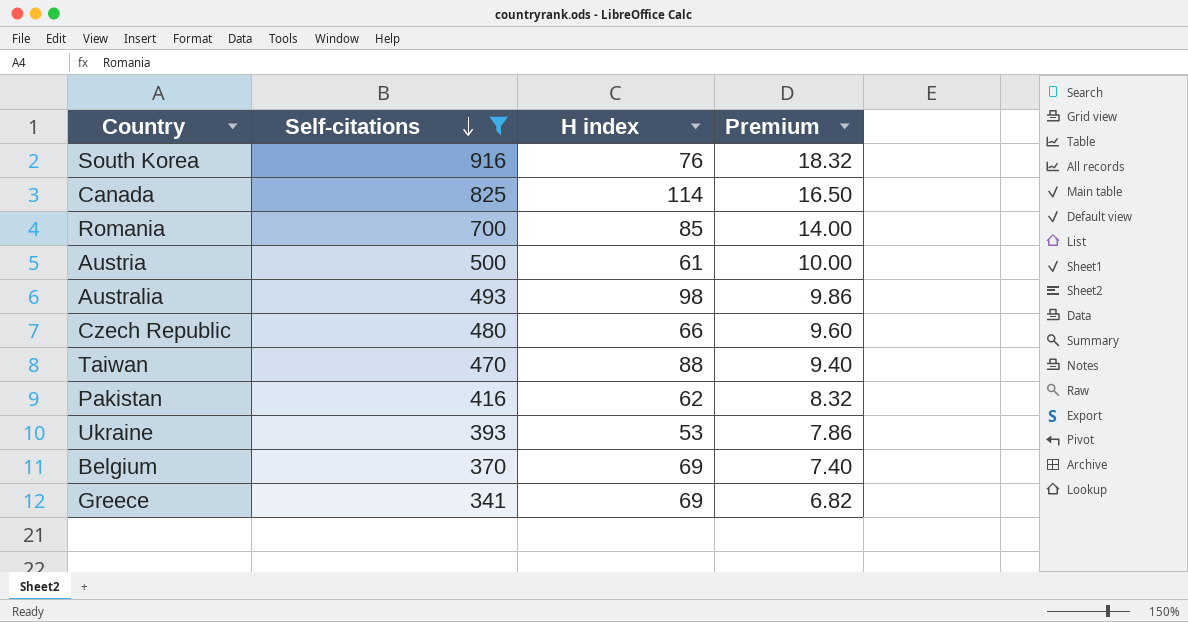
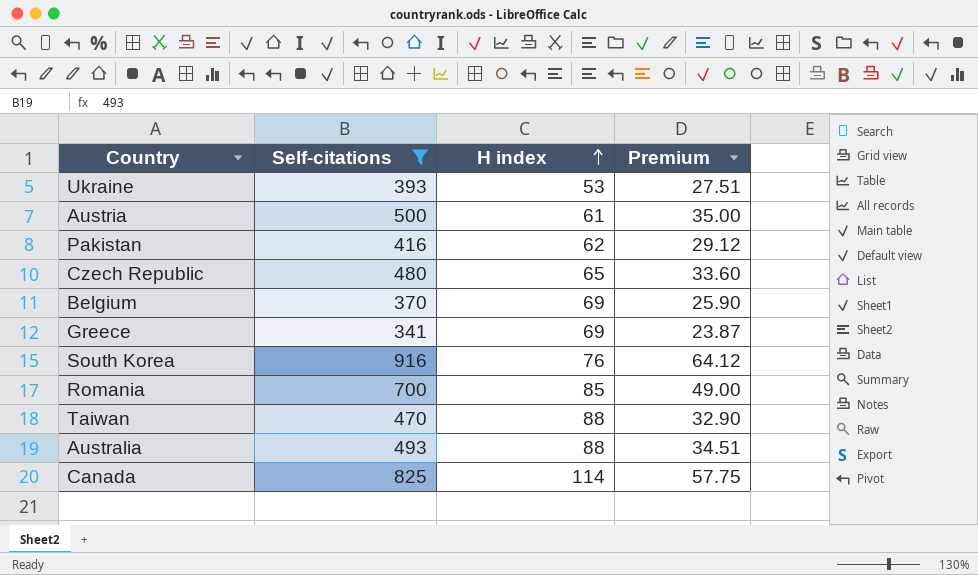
row order: Self-citations descending -> H index ascending
column Premium | formula: [Self-citations] * 0.02 -> [Self-citations] * 0.07
Czech Republic | H index: 66 -> 65
Australia | H index: 98 -> 88

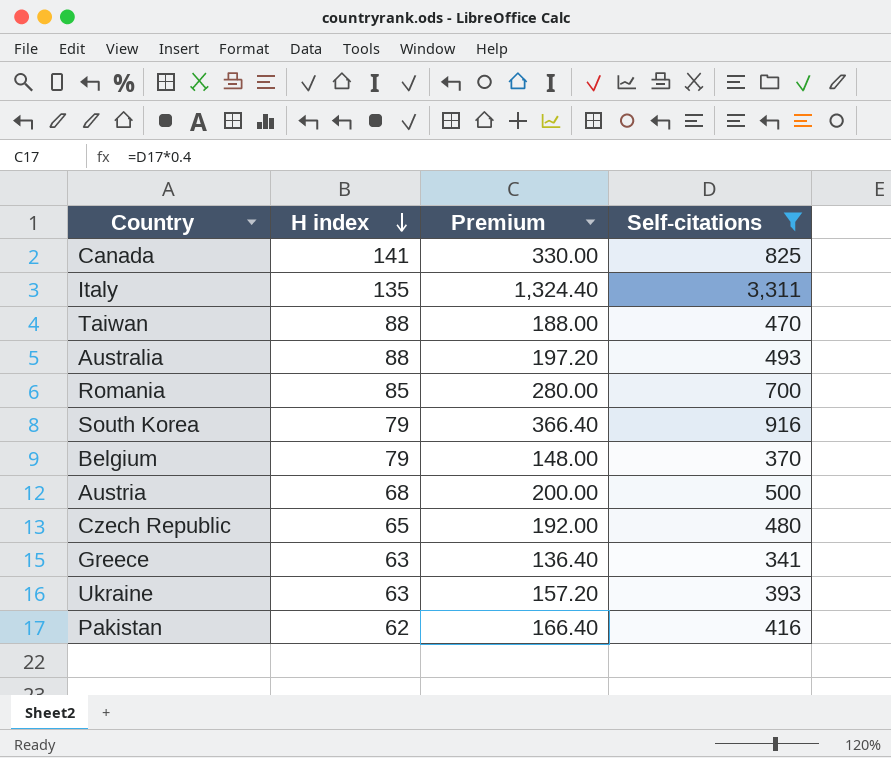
row order: H index ascending -> H index descending
column Premium | formula: [Self-citations] * 0.07 -> [Self-citations] * 0.4
column Self-citations | position: 2 -> 4
Canada | H index: 114 -> 141
row Italy: none -> 135 | 1,324.40 | 3,311
South Korea | H index: 76 -> 79
Belgium | H index: 69 -> 79
Austria | H index: 61 -> 68
Greece | H index: 69 -> 63
Ukraine | H index: 53 -> 63

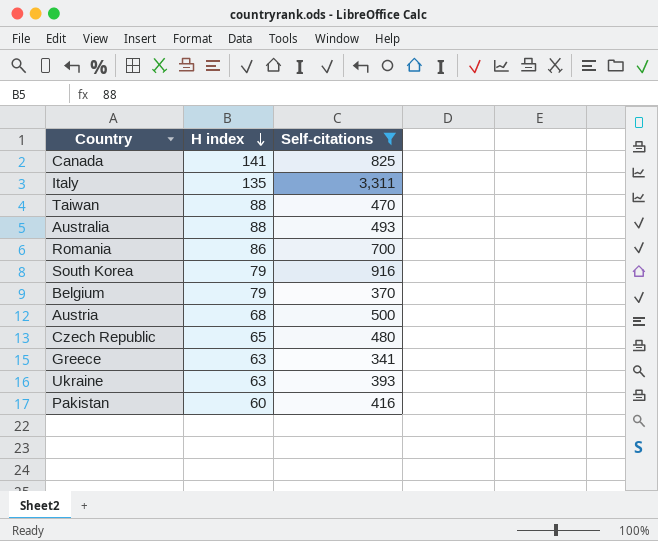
column Premium | formula: [Self-citations] * 0.4 -> none
Romania | H index: 85 -> 86
Pakistan | H index: 62 -> 60

